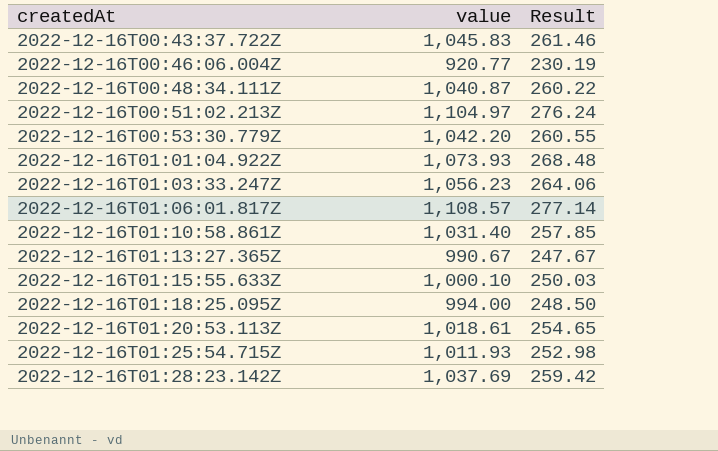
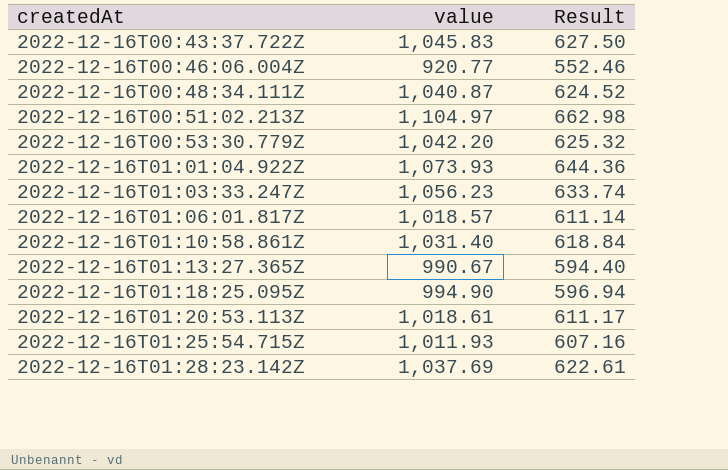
column Result | formula: [value] * 0.25 -> [value] * 0.6
row 2022-12-16T01:15:55.633Z: 1,000.10 | 250.03 -> none
2022-12-16T01:06:01.817Z | value: 1,108.57 -> 1,018.57
2022-12-16T01:18:25.095Z | value: 994.00 -> 994.90

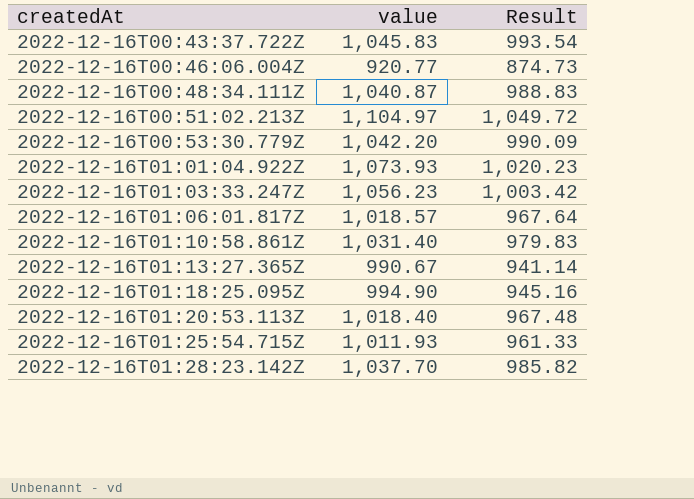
column Result | formula: [value] * 0.6 -> [value] * 0.95
2022-12-16T01:20:53.113Z | value: 1,018.61 -> 1,018.40
2022-12-16T01:28:23.142Z | value: 1,037.69 -> 1,037.70

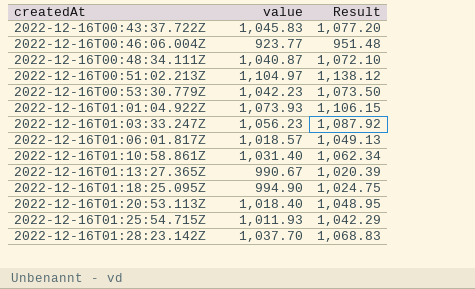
column Result | formula: [value] * 0.95 -> [value] * 1.03
2022-12-16T00:46:06.004Z | value: 920.77 -> 923.77
2022-12-16T00:53:30.779Z | value: 1,042.20 -> 1,042.23

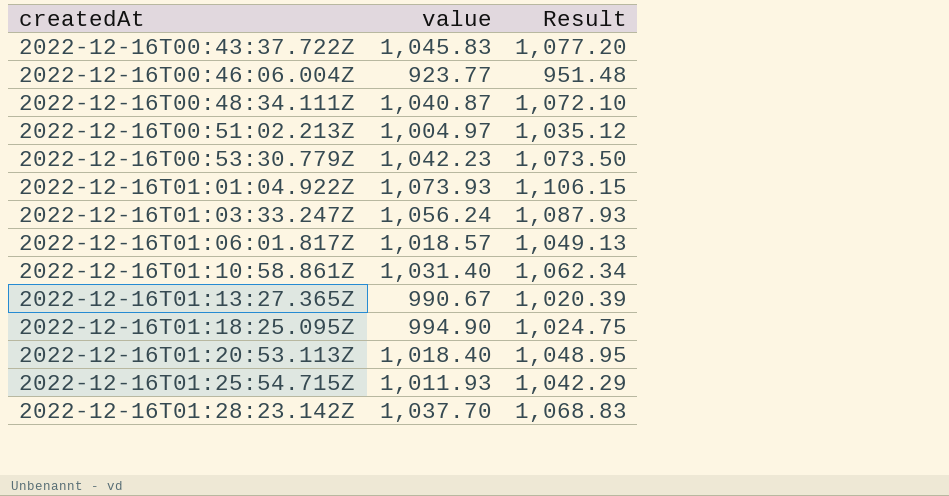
2022-12-16T00:51:02.213Z | value: 1,104.97 -> 1,004.97
2022-12-16T00:51:02.213Z | Result: 1,138.12 -> 1,035.12
2022-12-16T01:03:33.247Z | value: 1,056.23 -> 1,056.24
2022-12-16T01:03:33.247Z | Result: 1,087.92 -> 1,087.93

